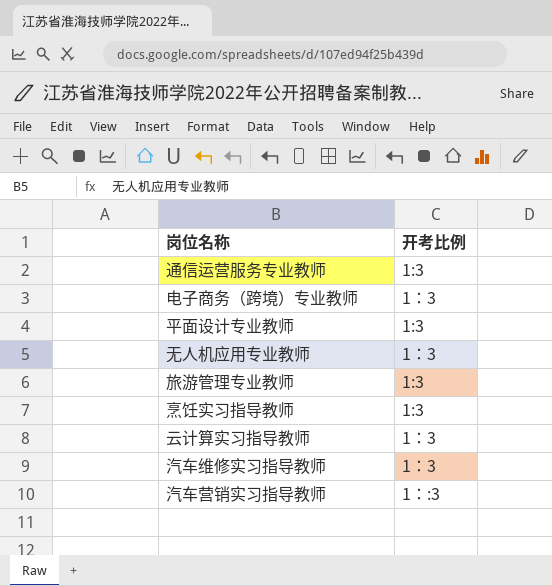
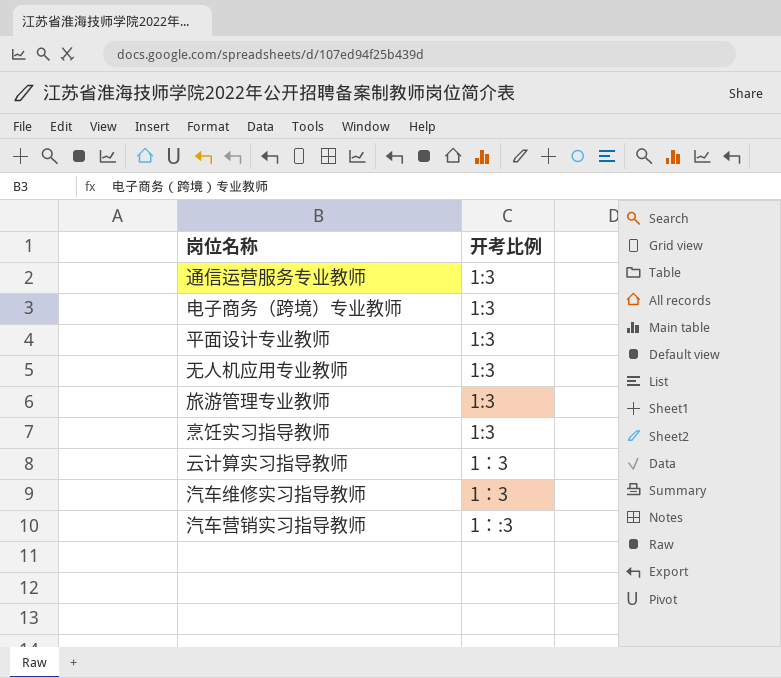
电子商务（跨境）专业教师 | 开考比例: 1：3 -> 1:3
无人机应用专业教师 | 开考比例: 1：3 -> 1:3

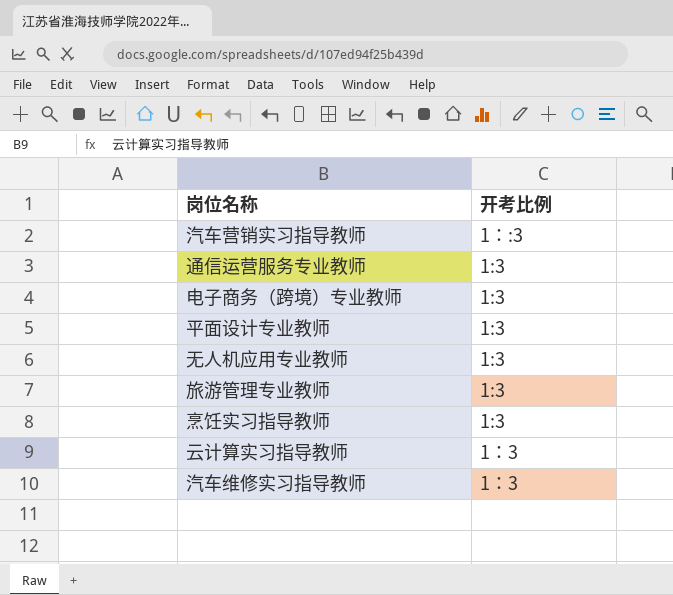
row order: 开考比例 ascending -> 开考比例 descending

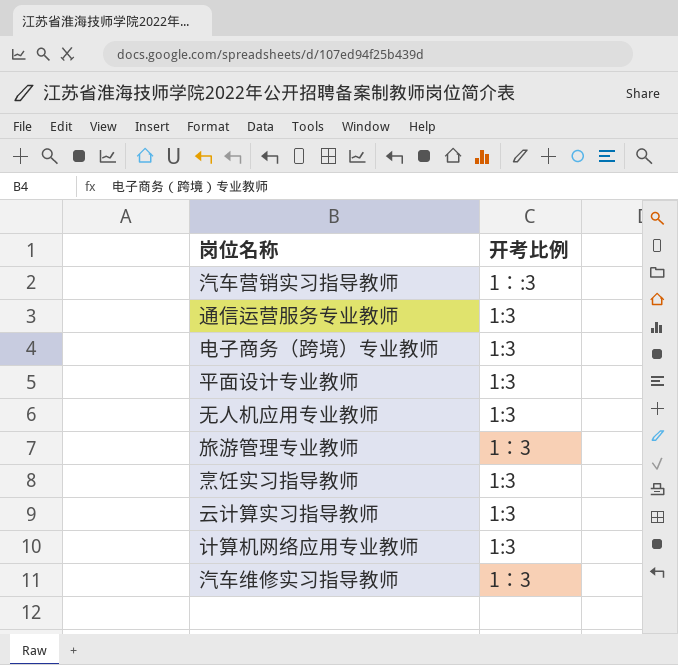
旅游管理专业教师 | 开考比例: 1:3 -> 1：3
云计算实习指导教师 | 开考比例: 1：3 -> 1:3
row 计算机网络应用专业教师: none -> 1:3

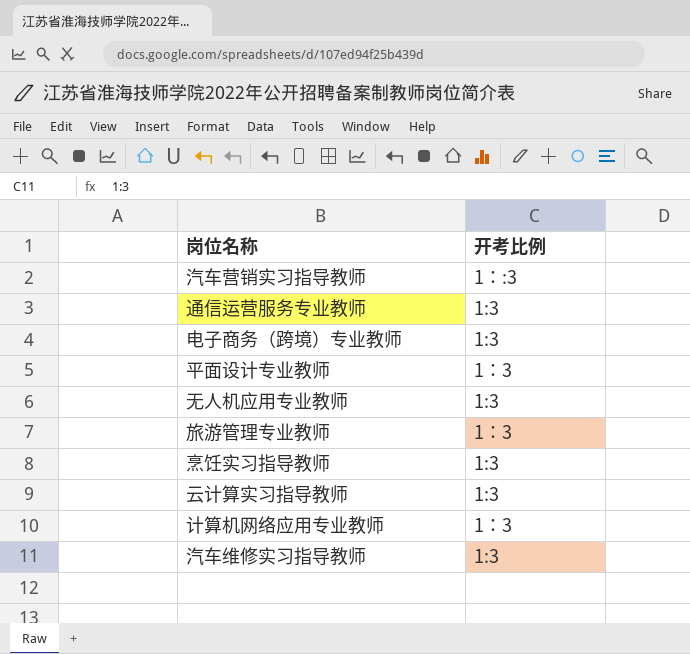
平面设计专业教师 | 开考比例: 1:3 -> 1：3
计算机网络应用专业教师 | 开考比例: 1:3 -> 1：3
汽车维修实习指导教师 | 开考比例: 1：3 -> 1:3

